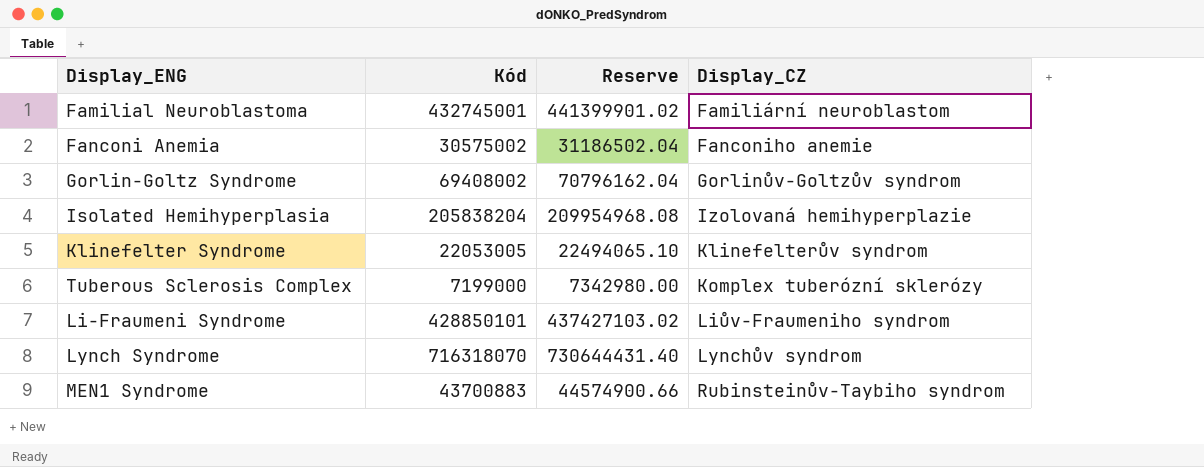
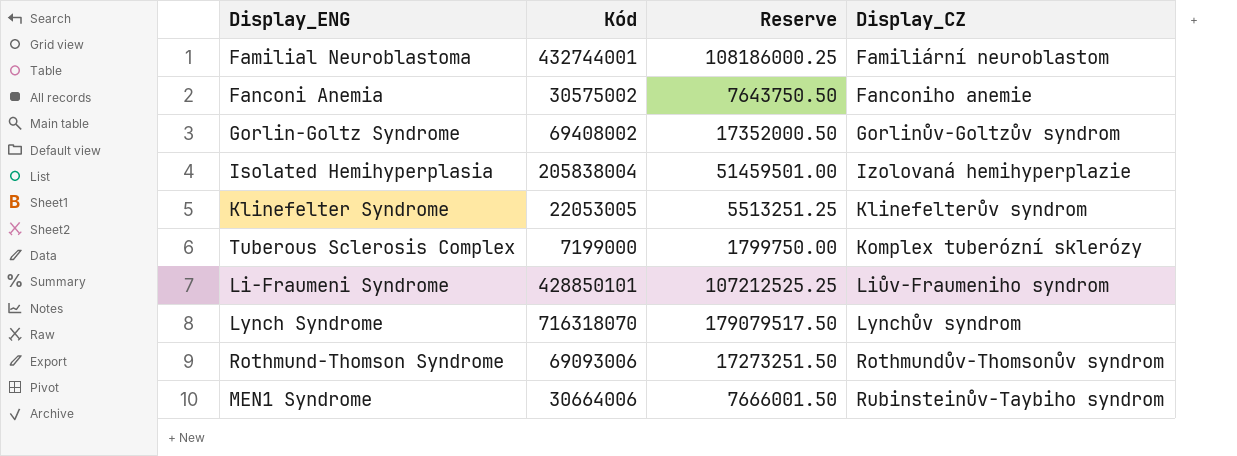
column Reserve | formula: [Kód] * 1.02 -> [Kód] * 0.25
Familial Neuroblastoma | Kód: 432745001 -> 432744001
Isolated Hemihyperplasia | Kód: 205838204 -> 205838004
row Rothmund-Thomson Syndrome: none -> 69093006 | 17273251.50 | Rothmundův-Thomsonův syndrom
MEN1 Syndrome | Kód: 43700883 -> 30664006

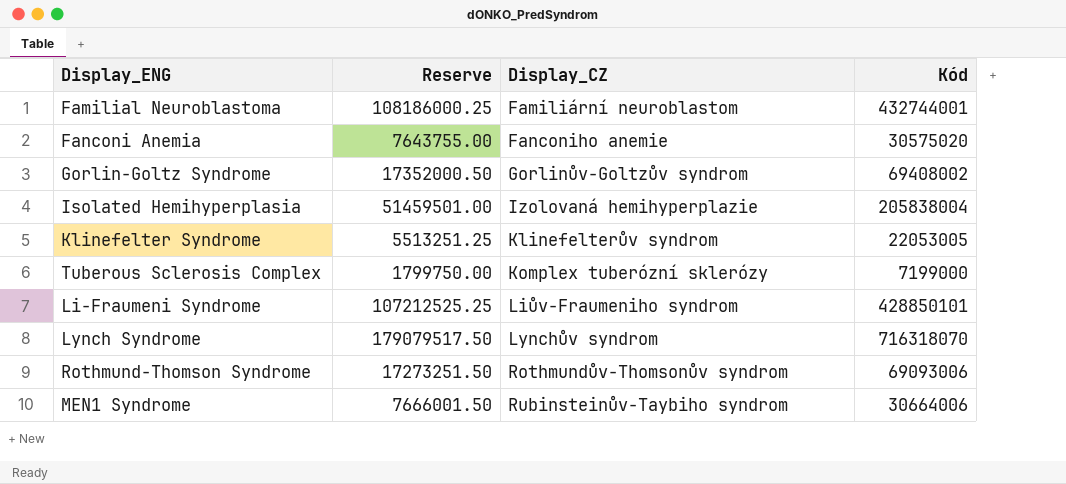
column Kód | position: 2 -> 4
Fanconi Anemia | Reserve: 7643750.50 -> 7643755.00
Fanconi Anemia | Kód: 30575002 -> 30575020

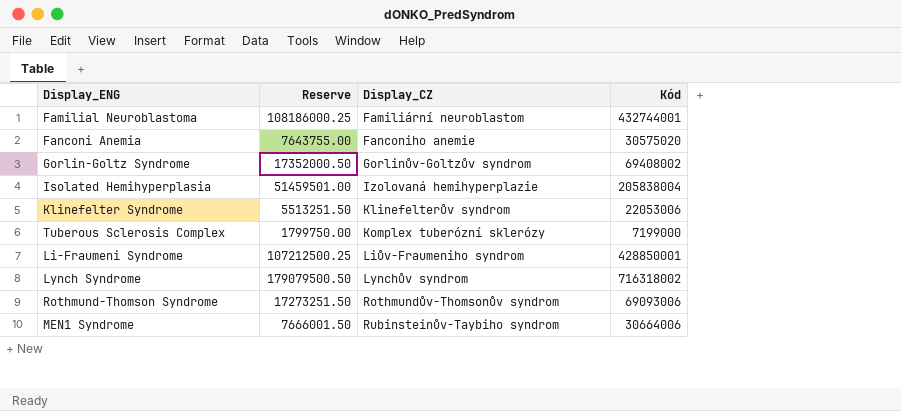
Klinefelter Syndrome | Reserve: 5513251.25 -> 5513251.50
Klinefelter Syndrome | Kód: 22053005 -> 22053006
Li-Fraumeni Syndrome | Reserve: 107212525.25 -> 107212500.25
Li-Fraumeni Syndrome | Kód: 428850101 -> 428850001
Lynch Syndrome | Reserve: 179079517.50 -> 179079500.50
Lynch Syndrome | Kód: 716318070 -> 716318002

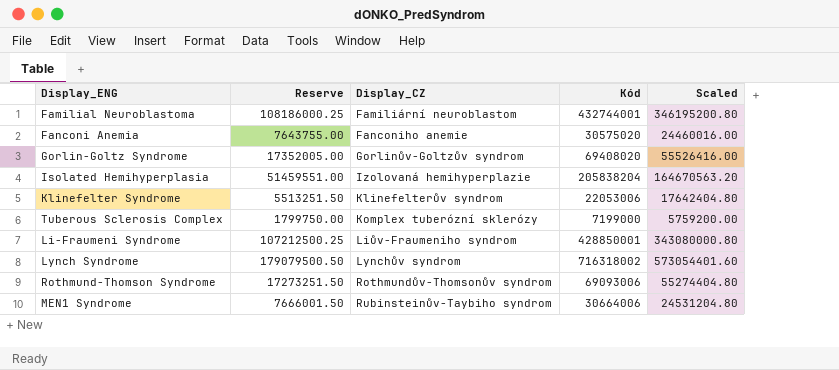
column Scaled | formula: none -> [Kód] * 0.8
Gorlin-Goltz Syndrome | Reserve: 17352000.50 -> 17352005.00
Gorlin-Goltz Syndrome | Kód: 69408002 -> 69408020
Isolated Hemihyperplasia | Reserve: 51459501.00 -> 51459551.00
Isolated Hemihyperplasia | Kód: 205838004 -> 205838204

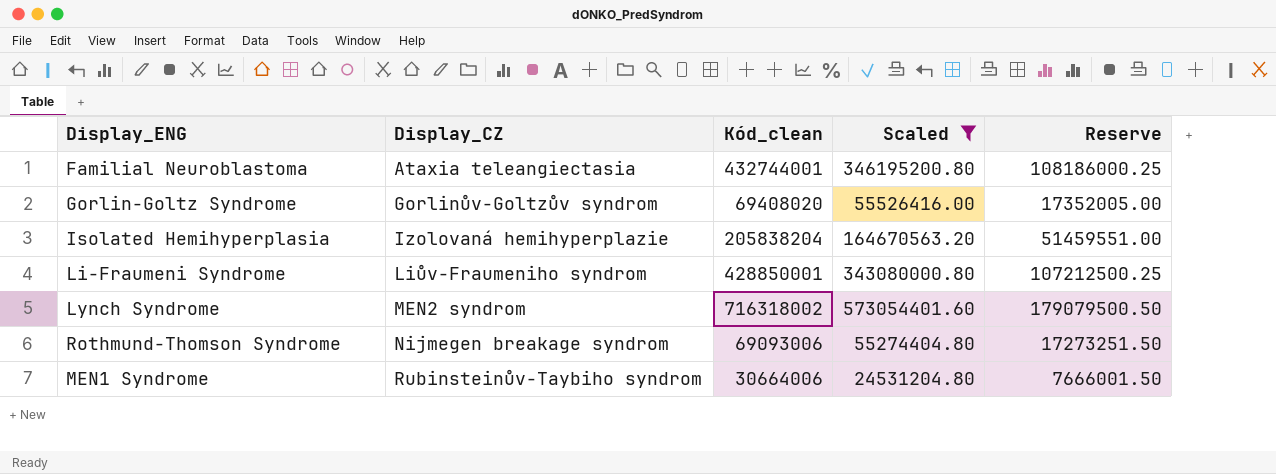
filter: none -> Scaled >= 24531204.80
column name: Kód -> Kód_clean
column Reserve | position: 2 -> 5
Familial Neuroblastoma | Display_CZ: Familiární neuroblastom -> Ataxia teleangiectasia
Lynch Syndrome | Display_CZ: Lynchův syndrom -> MEN2 syndrom
Rothmund-Thomson Syndrome | Display_CZ: Rothmundův-Thomsonův syndrom -> Nijmegen breakage syndrom

